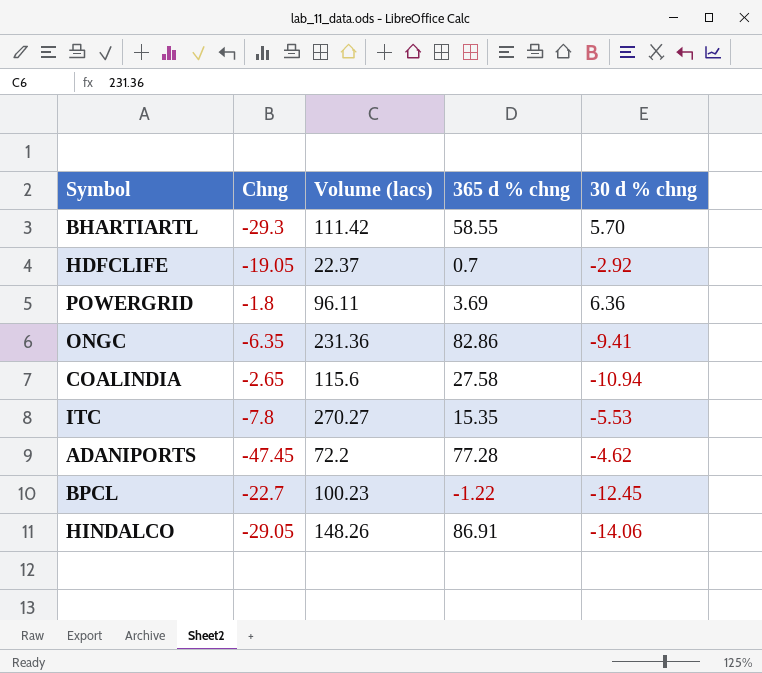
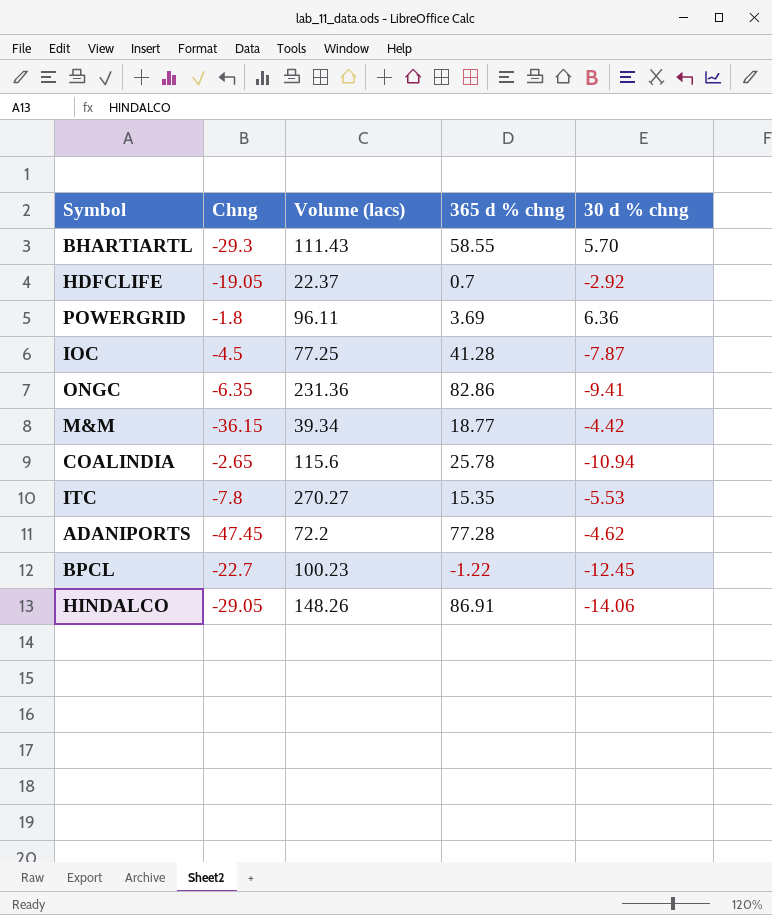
BHARTIARTL | Volume (lacs): 111.42 -> 111.43
row IOC: none -> -4.5 | 77.25 | 41.28 | -7.87
row M&M: none -> -36.15 | 39.34 | 18.77 | -4.42
COALINDIA | 365 d % chng: 27.58 -> 25.78

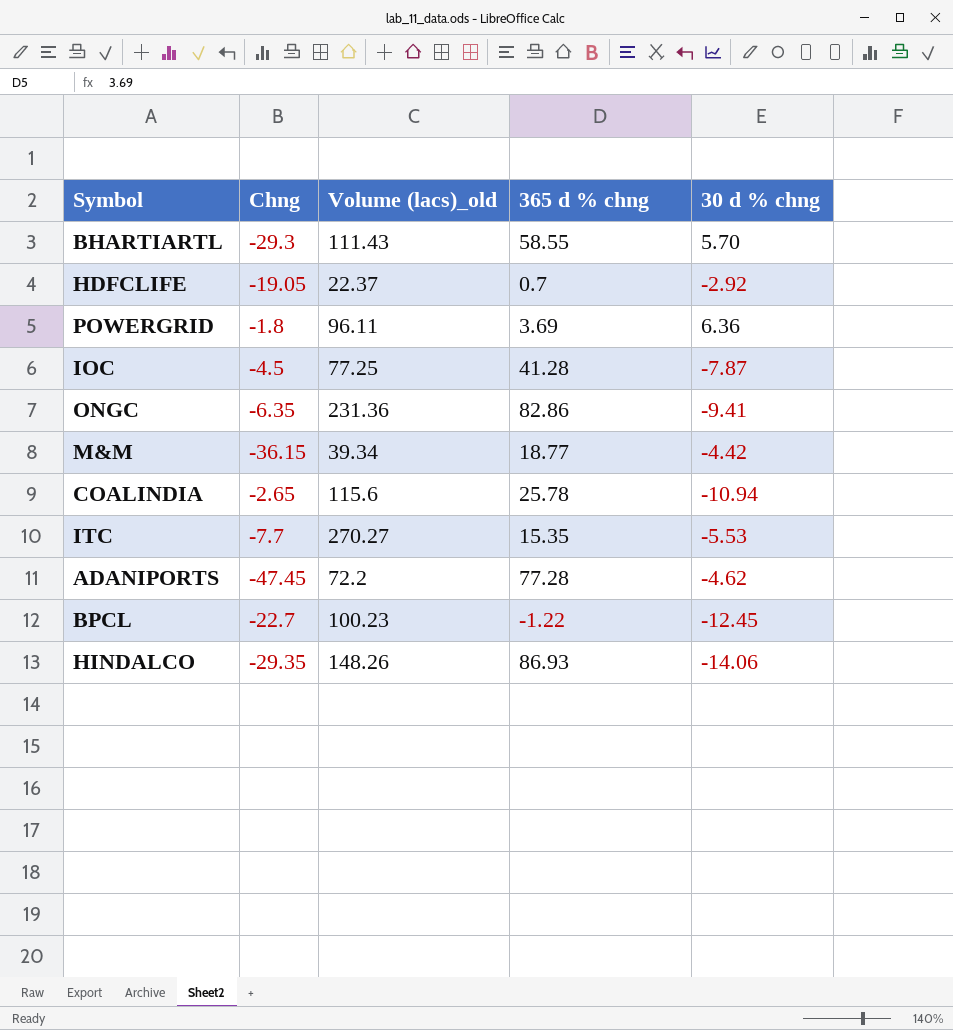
column name: Volume (lacs) -> Volume (lacs)_old
ITC | Chng: -7.8 -> -7.7
HINDALCO | Chng: -29.05 -> -29.35
HINDALCO | 365 d % chng: 86.91 -> 86.93

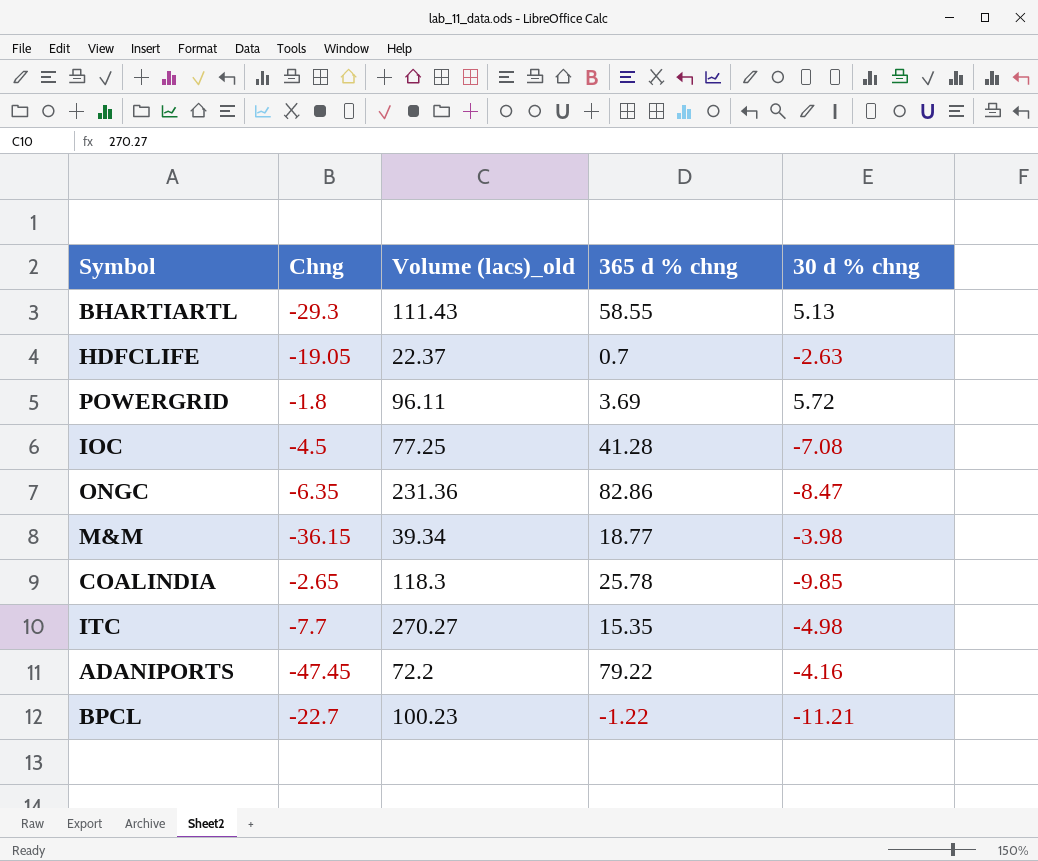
row HINDALCO: -29.35 | 148.26 | 86.93 | -14.06 -> none
BHARTIARTL | 30 d % chng: 5.70 -> 5.13
HDFCLIFE | 30 d % chng: -2.92 -> -2.63
POWERGRID | 30 d % chng: 6.36 -> 5.72
IOC | 30 d % chng: -7.87 -> -7.08
ONGC | 30 d % chng: -9.41 -> -8.47
M&M | 30 d % chng: -4.42 -> -3.98
COALINDIA | Volume (lacs)_old: 115.6 -> 118.3
COALINDIA | 30 d % chng: -10.94 -> -9.85
ITC | 30 d % chng: -5.53 -> -4.98
ADANIPORTS | 365 d % chng: 77.28 -> 79.22
ADANIPORTS | 30 d % chng: -4.62 -> -4.16
BPCL | 30 d % chng: -12.45 -> -11.21

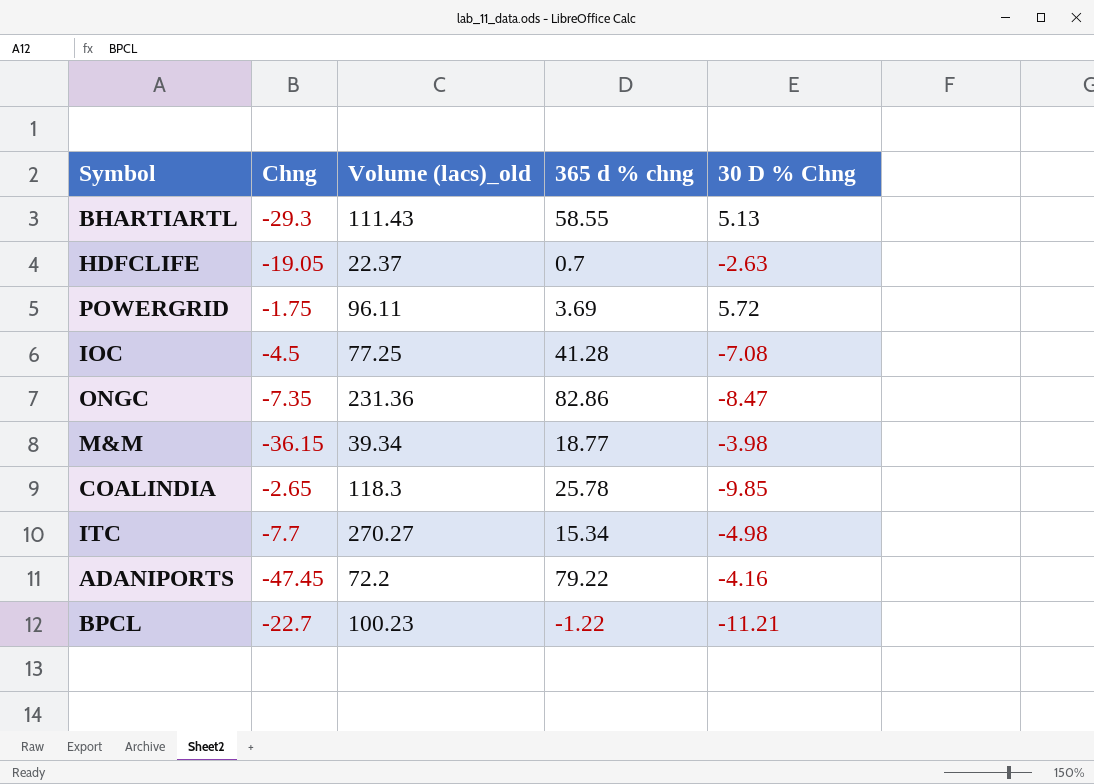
column name: 30 d % chng -> 30 D % Chng
POWERGRID | Chng: -1.8 -> -1.75
ONGC | Chng: -6.35 -> -7.35
ITC | 365 d % chng: 15.35 -> 15.34

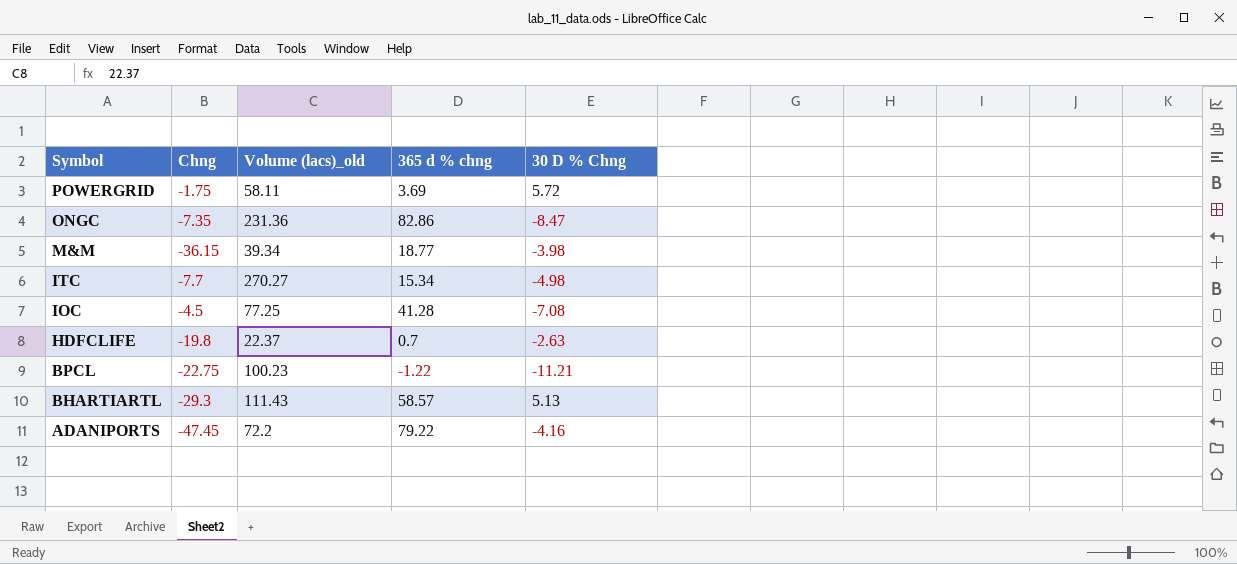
row order: none -> Symbol descending
row COALINDIA: -2.65 | 118.3 | 25.78 | -9.85 -> none
POWERGRID | Volume (lacs)_old: 96.11 -> 58.11
HDFCLIFE | Chng: -19.05 -> -19.8
BPCL | Chng: -22.7 -> -22.75
BHARTIARTL | 365 d % chng: 58.55 -> 58.57

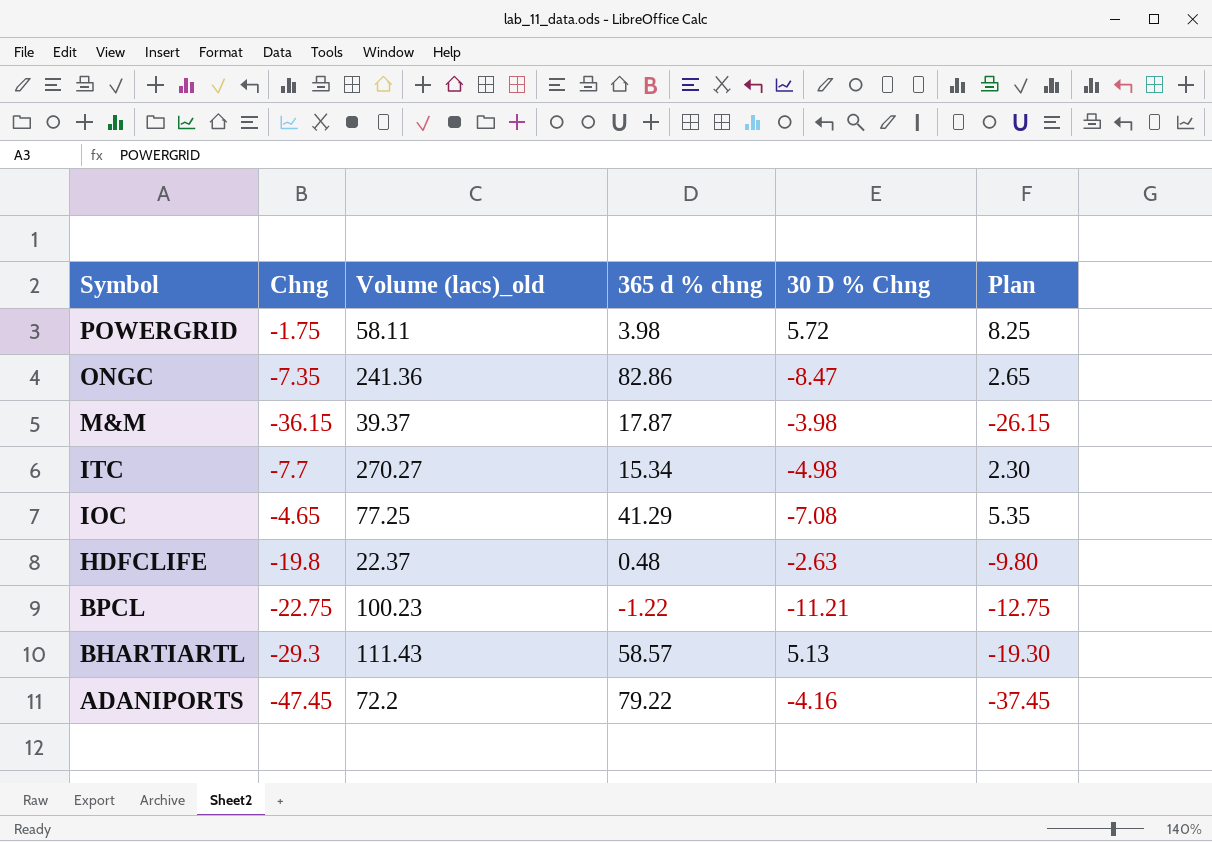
column Plan | formula: none -> [Chng] + 10
POWERGRID | 365 d % chng: 3.69 -> 3.98
ONGC | Volume (lacs)_old: 231.36 -> 241.36
M&M | Volume (lacs)_old: 39.34 -> 39.37
M&M | 365 d % chng: 18.77 -> 17.87
IOC | Chng: -4.5 -> -4.65
IOC | 365 d % chng: 41.28 -> 41.29
HDFCLIFE | 365 d % chng: 0.7 -> 0.48

